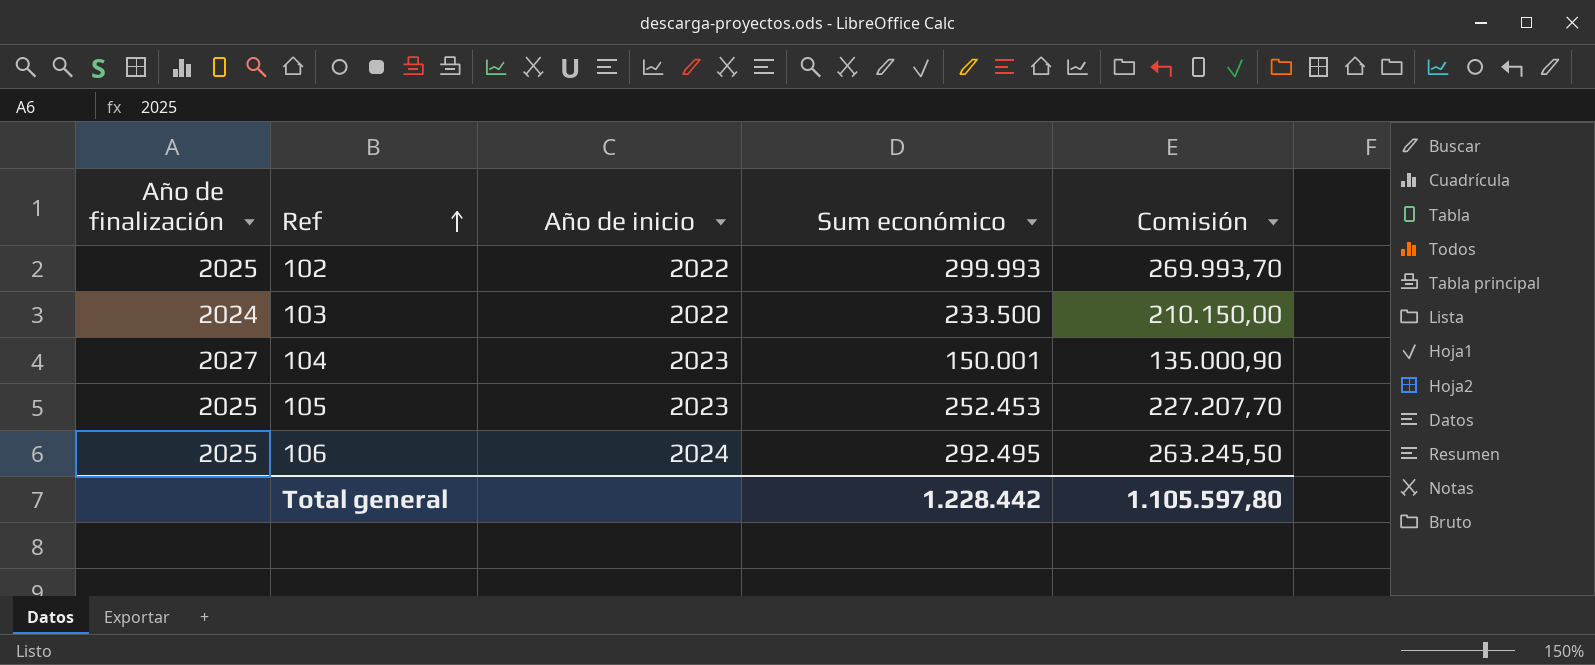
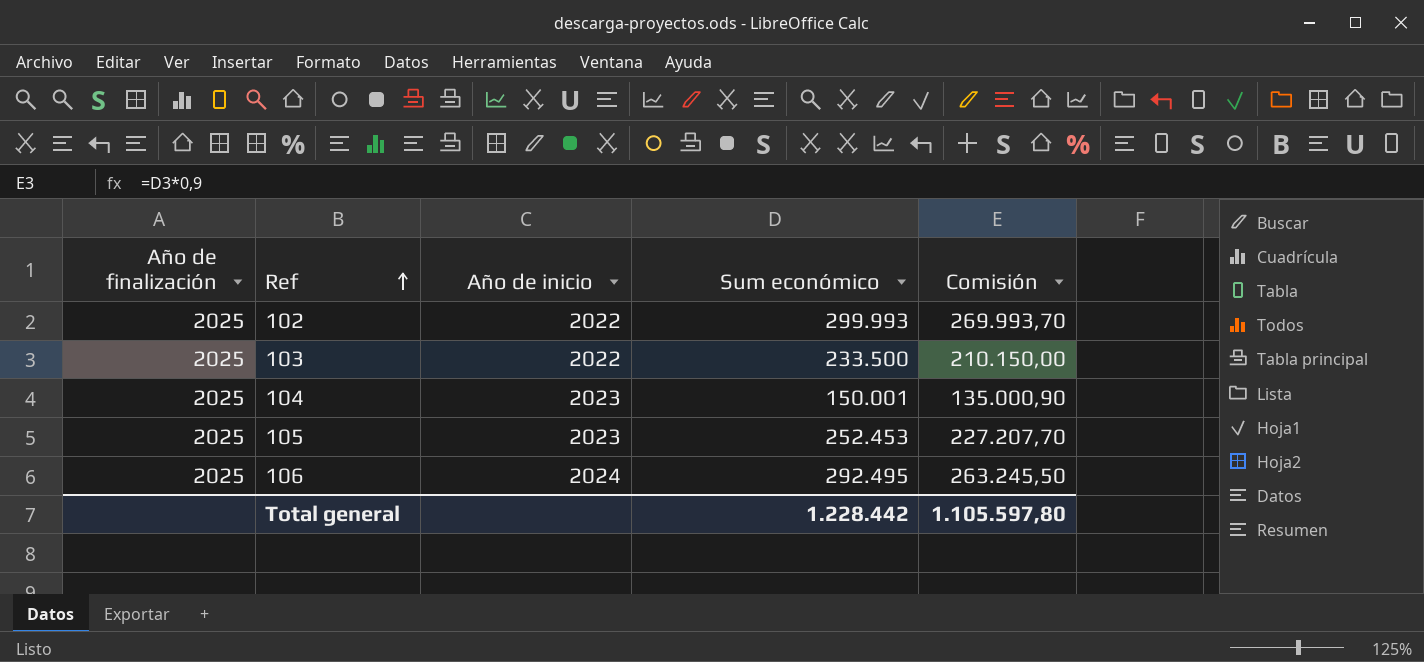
103 | Año de finalización: 2024 -> 2025
104 | Año de finalización: 2027 -> 2025

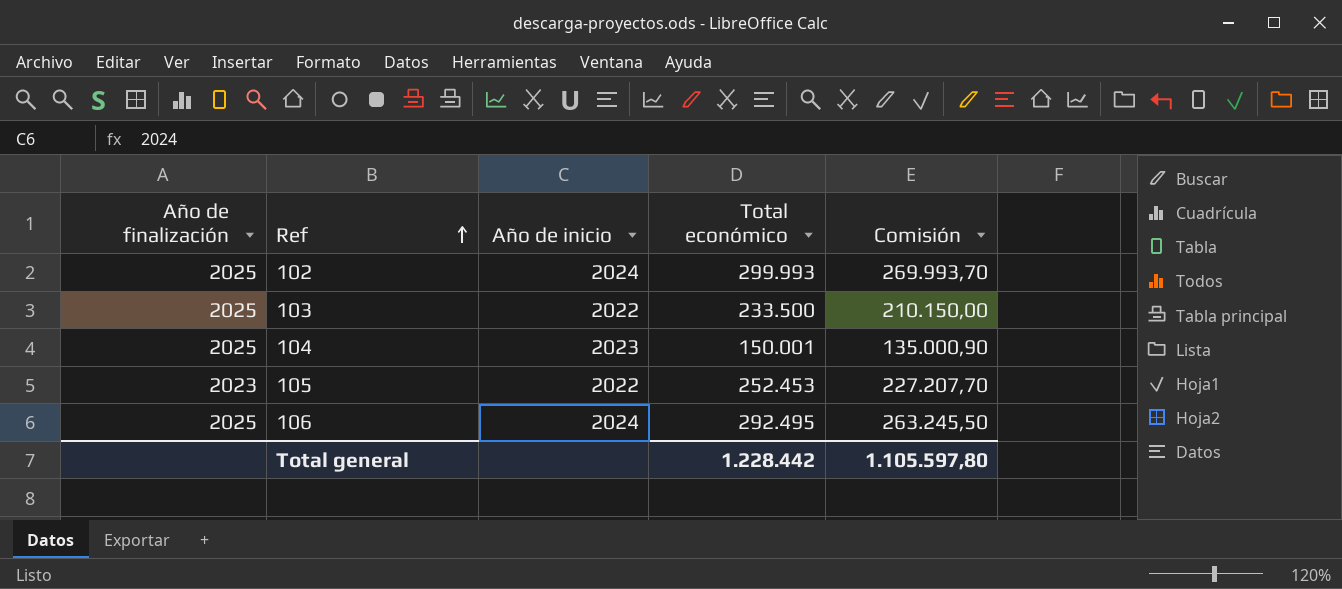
column name: Sum económico -> Total económico
102 | Año de inicio: 2022 -> 2024
105 | Año de finalización: 2025 -> 2023
105 | Año de inicio: 2023 -> 2022

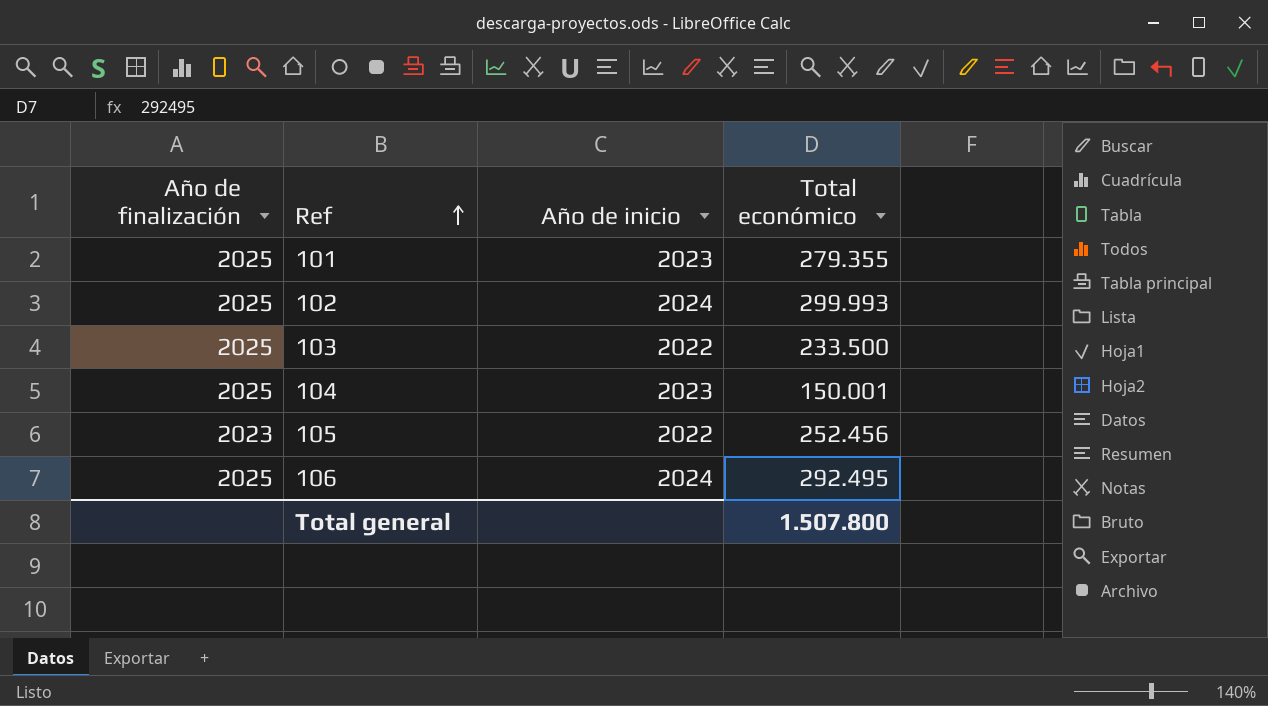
column Comisión | formula: [Total económico] * 0,9 -> none
row 101: none -> 2025 | 2023 | 279.355
105 | Total económico: 252.453 -> 252.456
Total general | Total económico: 1.228.442 -> 1.507.800

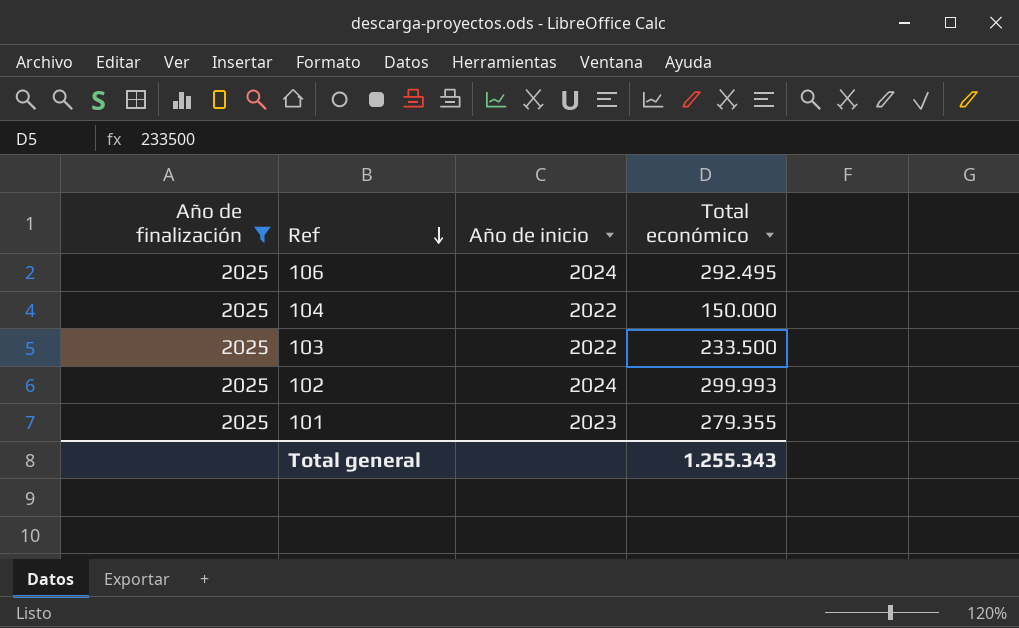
filter: none -> Año de finalización = 2025
row order: Ref ascending -> Ref descending
104 | Año de inicio: 2023 -> 2022
104 | Total económico: 150.001 -> 150.000
Total general | Total económico: 1.507.800 -> 1.255.343

